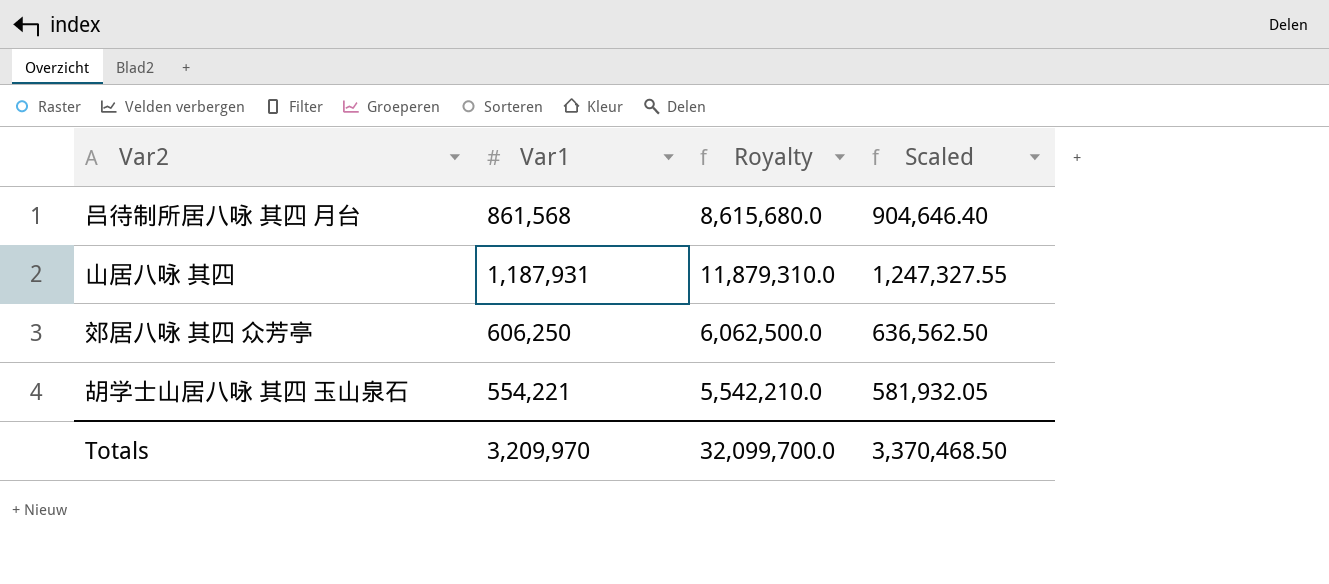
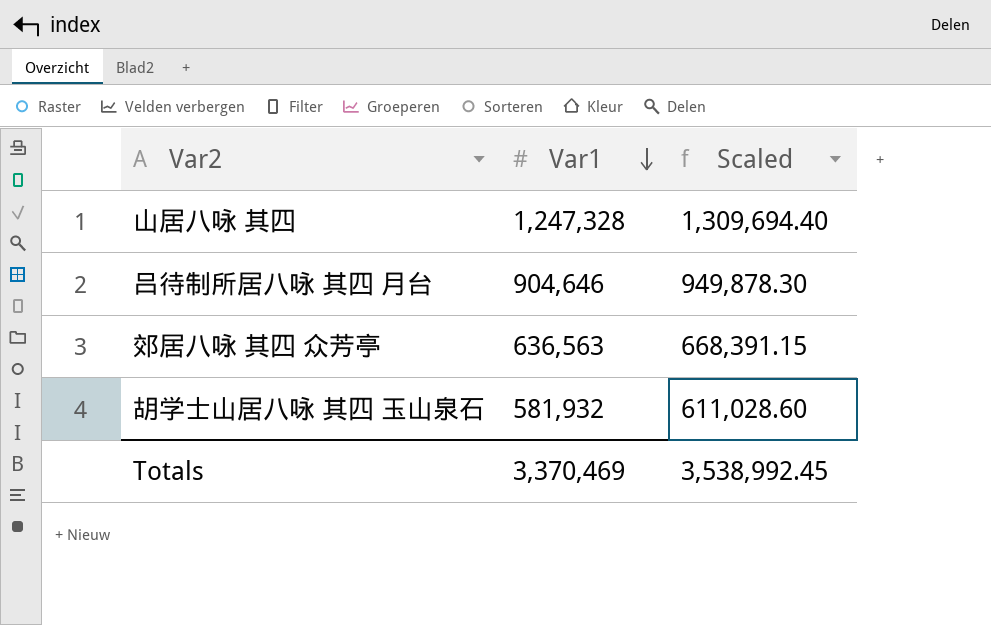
row order: none -> Var1 descending
column Royalty | formula: [Var1] * 10 -> none
山居八咏 其四 | Var1: 1,187,931 -> 1,247,328
山居八咏 其四 | Scaled: 1,247,327.55 -> 1,309,694.40
吕待制所居八咏 其四 月台 | Var1: 861,568 -> 904,646
吕待制所居八咏 其四 月台 | Scaled: 904,646.40 -> 949,878.30
郊居八咏 其四 众芳亭 | Var1: 606,250 -> 636,563
郊居八咏 其四 众芳亭 | Scaled: 636,562.50 -> 668,391.15
胡学士山居八咏 其四 玉山泉石 | Var1: 554,221 -> 581,932
胡学士山居八咏 其四 玉山泉石 | Scaled: 581,932.05 -> 611,028.60
Totals | Var1: 3,209,970 -> 3,370,469
Totals | Scaled: 3,370,468.50 -> 3,538,992.45

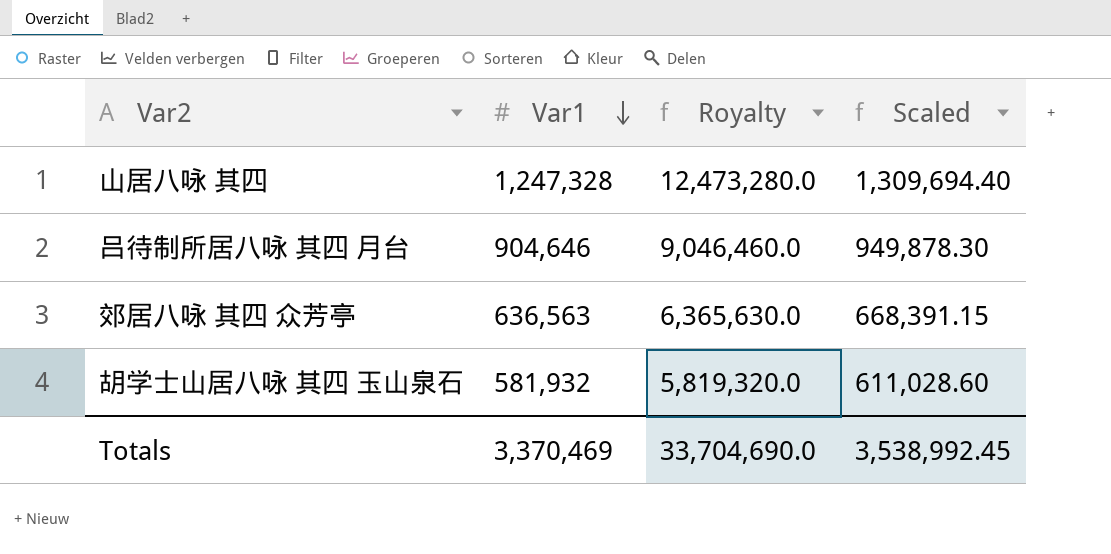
column Royalty | formula: none -> [Var1] * 10

